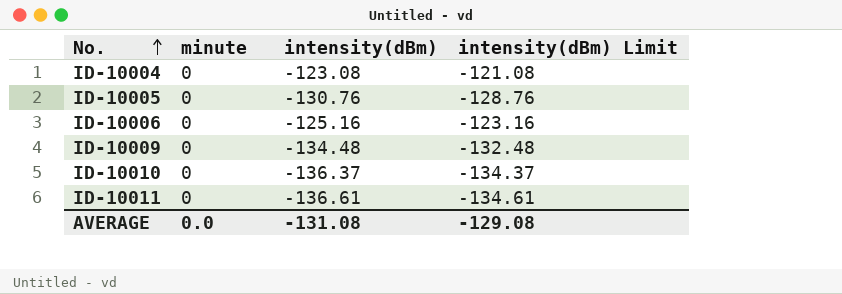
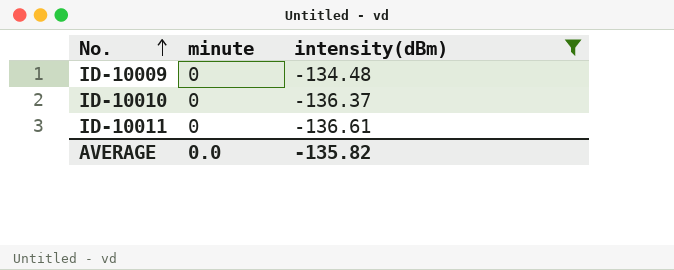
filter: none -> intensity(dBm) <= -134.48
column intensity(dBm) Limit | formula: [intensity(dBm)] + 2 -> none
AVERAGE | intensity(dBm): -131.08 -> -135.82

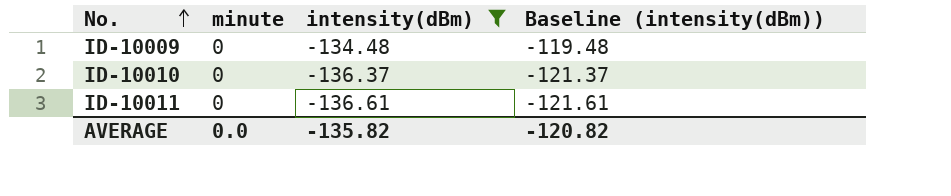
column Baseline (intensity(dBm)) | formula: none -> [intensity(dBm)] + 15

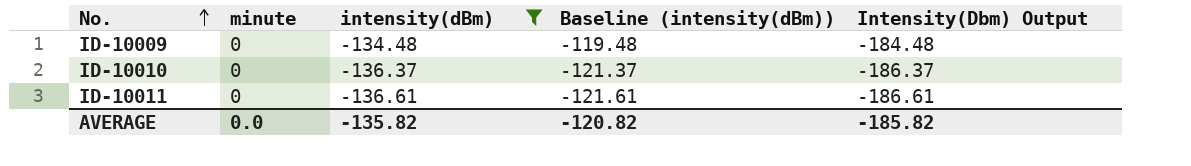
column Intensity(Dbm) Output | formula: none -> [intensity(dBm)] - 50

